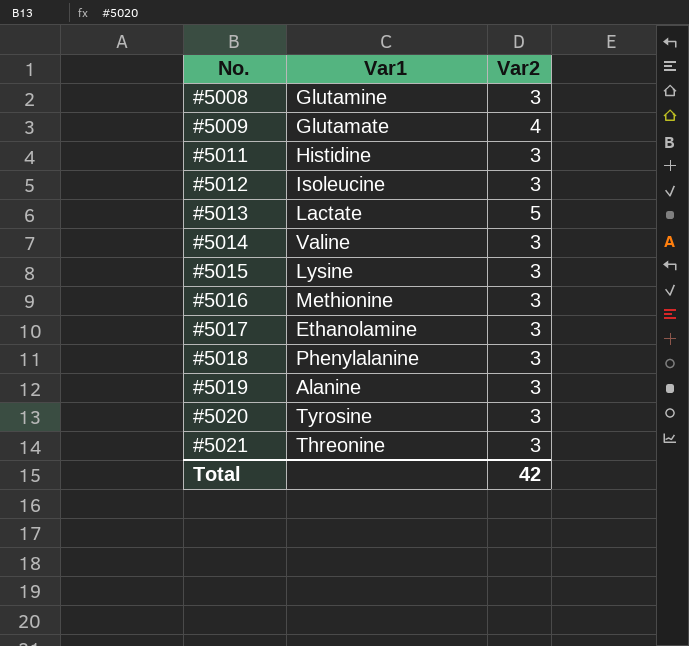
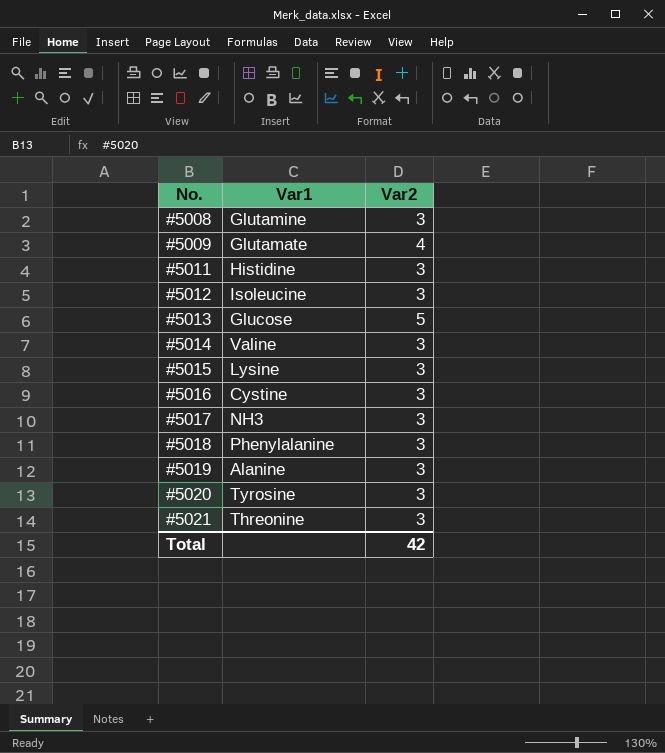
#5013 | Var1: Lactate -> Glucose
#5016 | Var1: Methionine -> Cystine
#5017 | Var1: Ethanolamine -> NH3

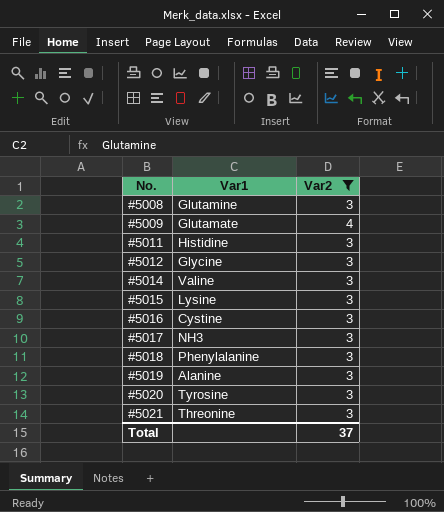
filter: none -> Var2 != 5
#5012 | Var1: Isoleucine -> Glycine
Total | Var2: 42 -> 37

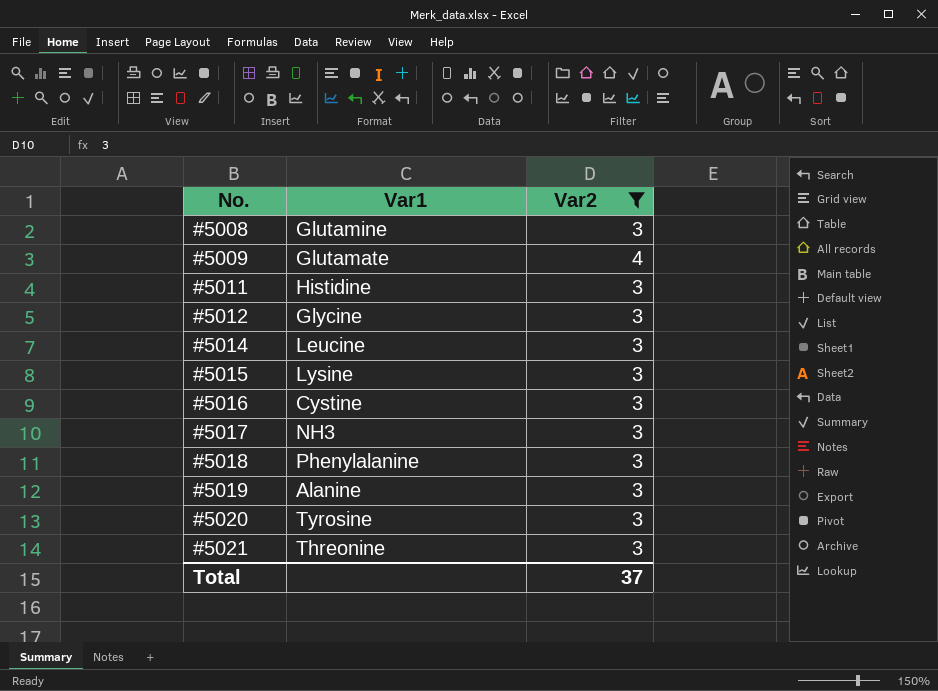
#5014 | Var1: Valine -> Leucine

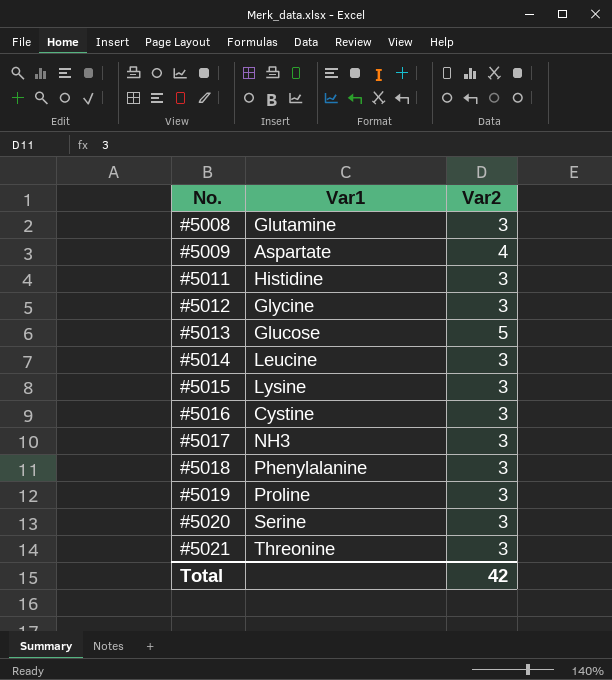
filter: Var2 != 5 -> none
#5009 | Var1: Glutamate -> Aspartate
#5019 | Var1: Alanine -> Proline
#5020 | Var1: Tyrosine -> Serine
Total | Var2: 37 -> 42

